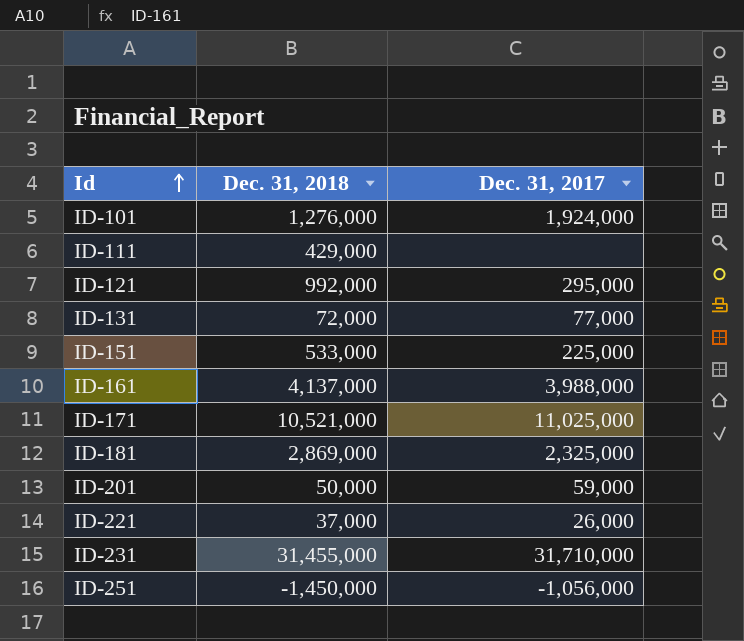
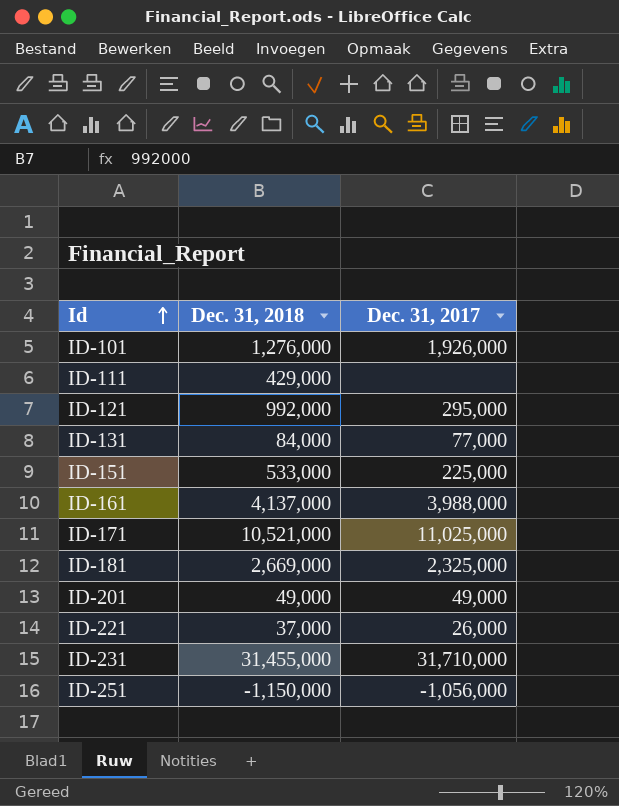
ID-101 | Dec. 31, 2017: 1,924,000 -> 1,926,000
ID-131 | Dec. 31, 2018: 72,000 -> 84,000
ID-181 | Dec. 31, 2018: 2,869,000 -> 2,669,000
ID-201 | Dec. 31, 2018: 50,000 -> 49,000
ID-201 | Dec. 31, 2017: 59,000 -> 49,000
ID-251 | Dec. 31, 2018: -1,450,000 -> -1,150,000

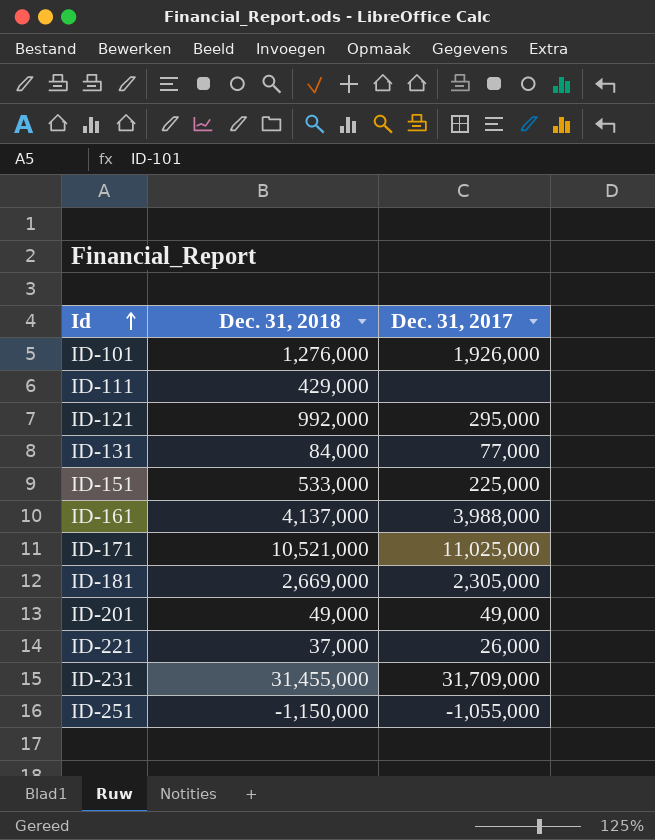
ID-181 | Dec. 31, 2017: 2,325,000 -> 2,305,000
ID-231 | Dec. 31, 2017: 31,710,000 -> 31,709,000
ID-251 | Dec. 31, 2017: -1,056,000 -> -1,055,000

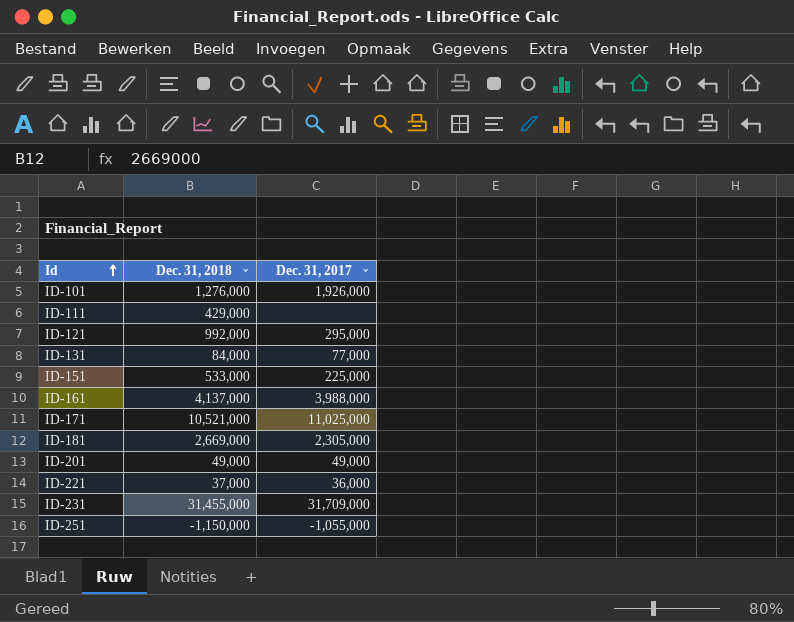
ID-221 | Dec. 31, 2017: 26,000 -> 36,000

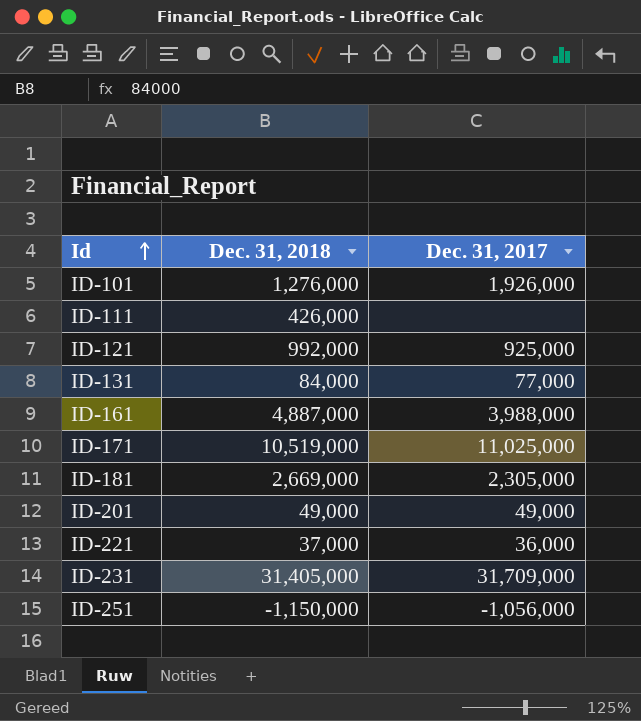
row ID-151: 533,000 | 225,000 -> none
ID-111 | Dec. 31, 2018: 429,000 -> 426,000
ID-121 | Dec. 31, 2017: 295,000 -> 925,000
ID-161 | Dec. 31, 2018: 4,137,000 -> 4,887,000
ID-171 | Dec. 31, 2018: 10,521,000 -> 10,519,000
ID-231 | Dec. 31, 2018: 31,455,000 -> 31,405,000
ID-251 | Dec. 31, 2017: -1,055,000 -> -1,056,000

